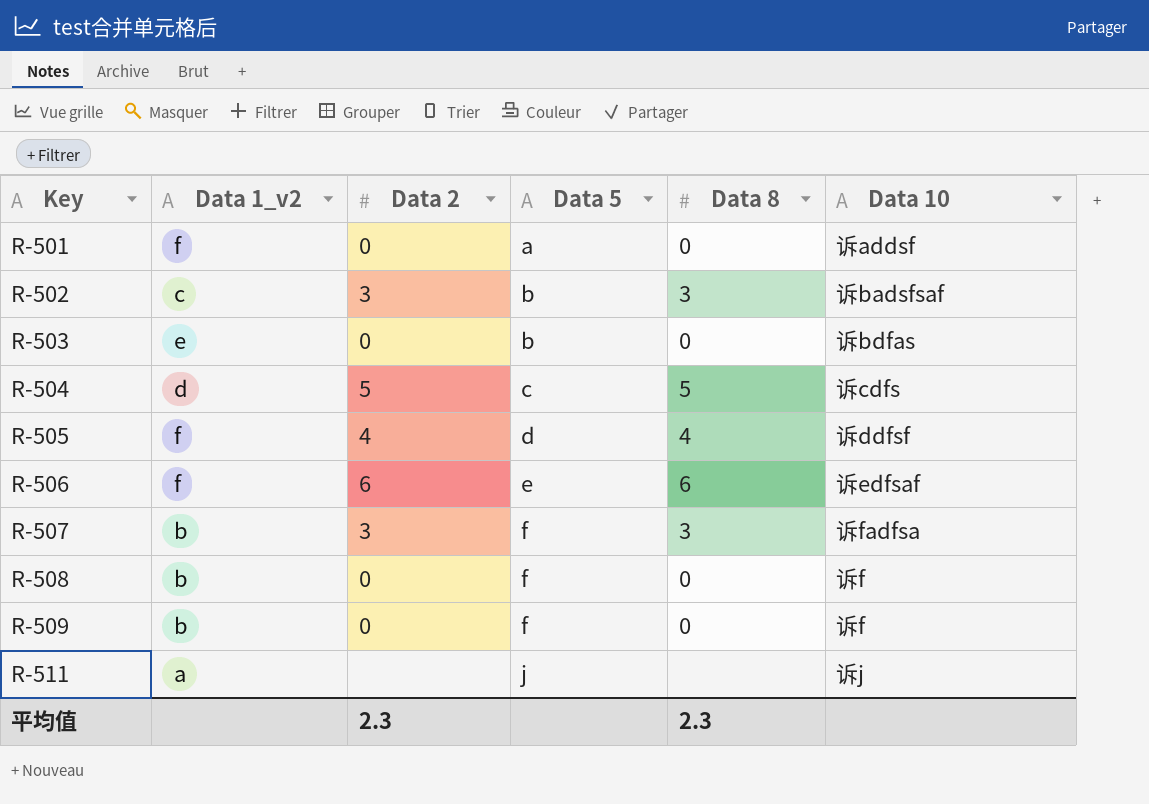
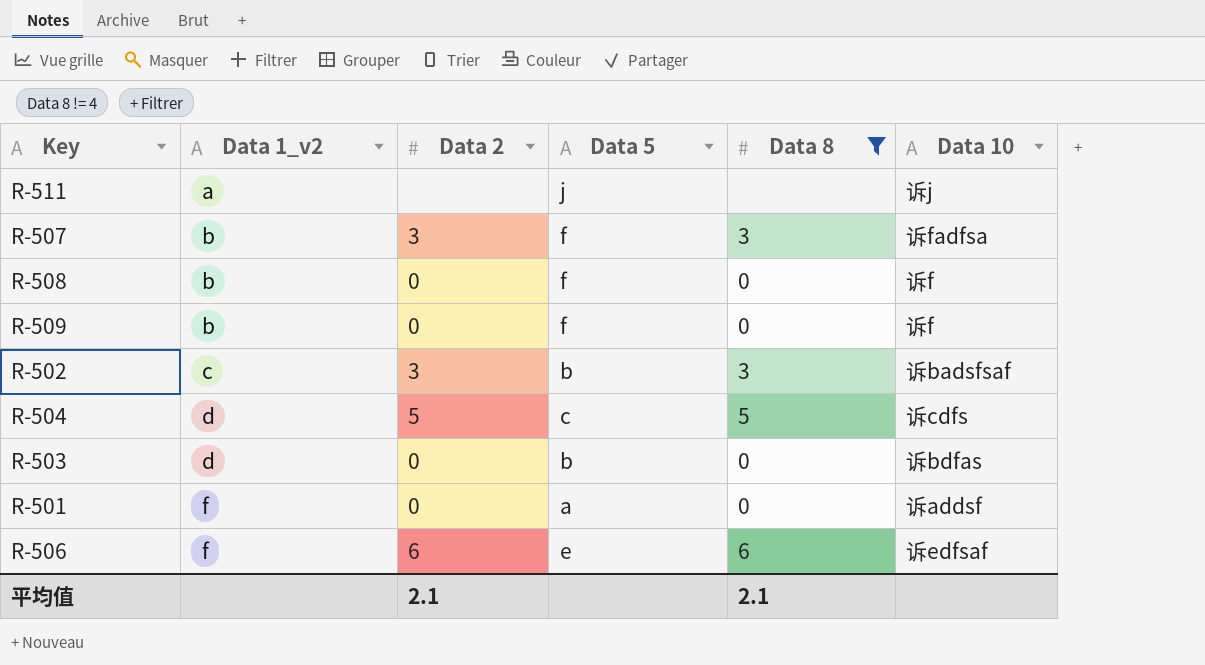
filter: none -> Data 8 != 4
row order: Key ascending -> Data 1_v2 ascending
R-503 | Data 1_v2: e -> d
平均值 | Data 2: 2.3 -> 2.1
平均值 | Data 8: 2.3 -> 2.1

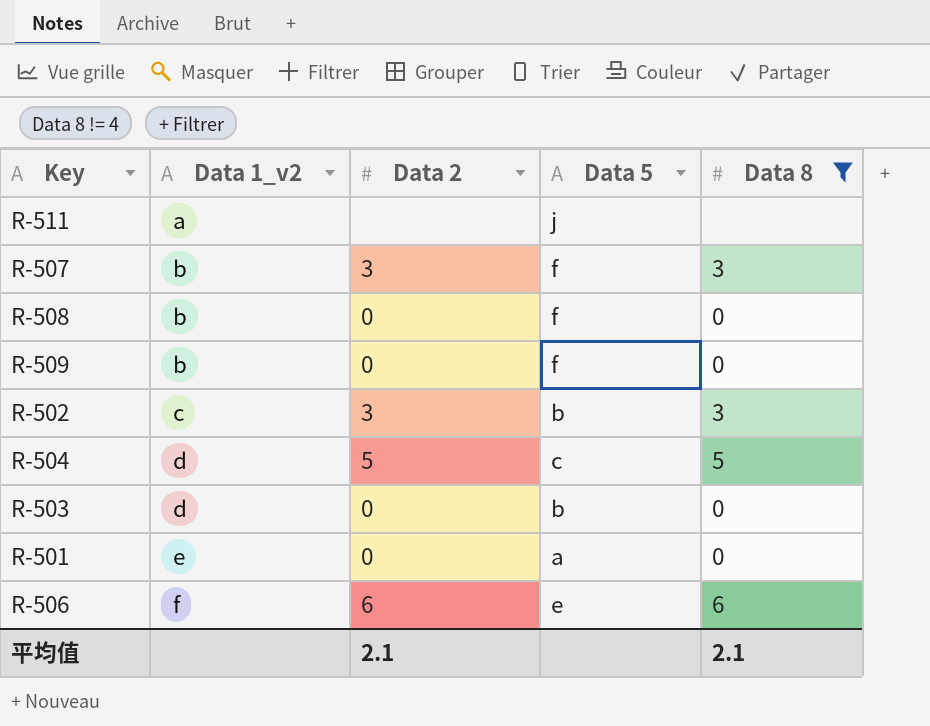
column Data 10 | position: 6 -> none
R-501 | Data 1_v2: f -> e

